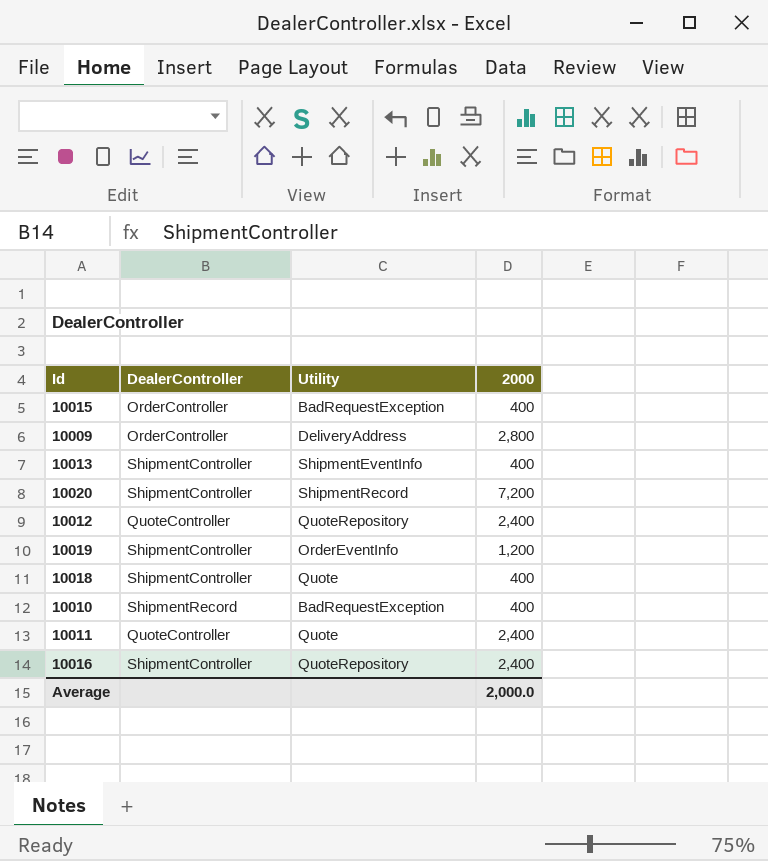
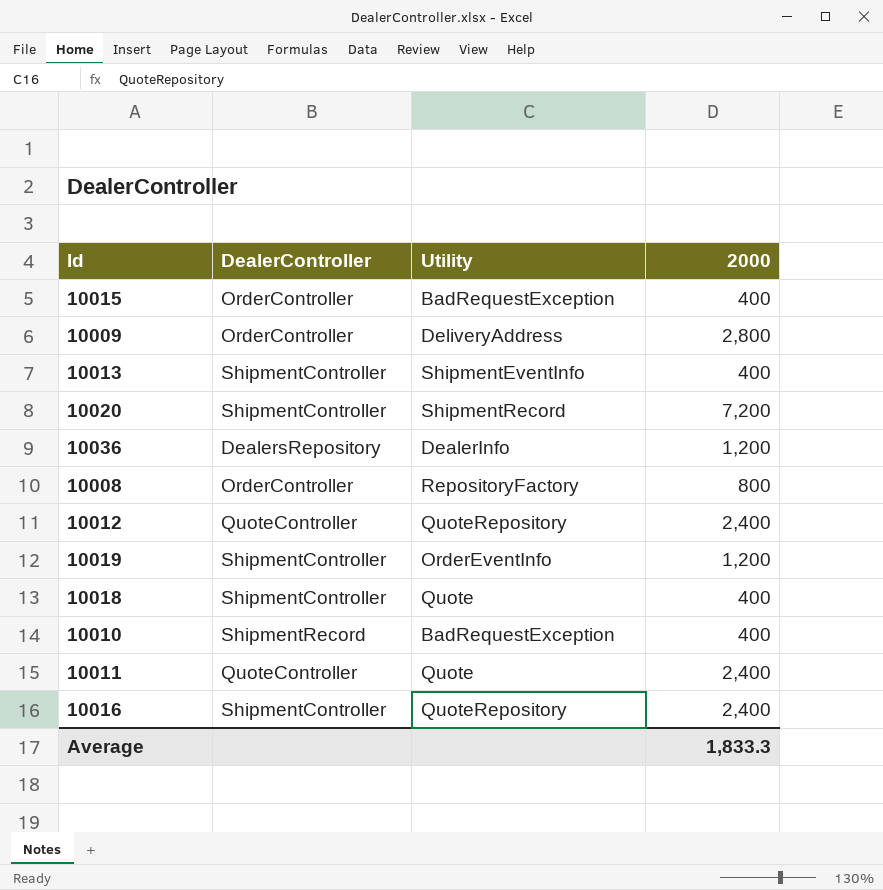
row 10036: none -> DealersRepository | DealerInfo | 1,200
row 10008: none -> OrderController | RepositoryFactory | 800
Average | 2000: 2,000.0 -> 1,833.3

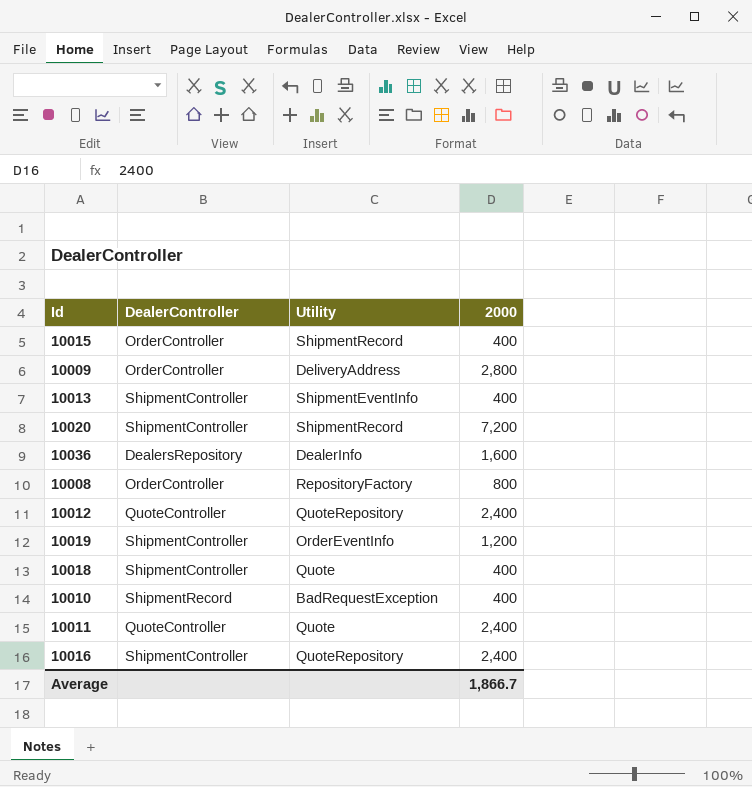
10015 | Utility: BadRequestException -> ShipmentRecord
10036 | 2000: 1,200 -> 1,600
Average | 2000: 1,833.3 -> 1,866.7

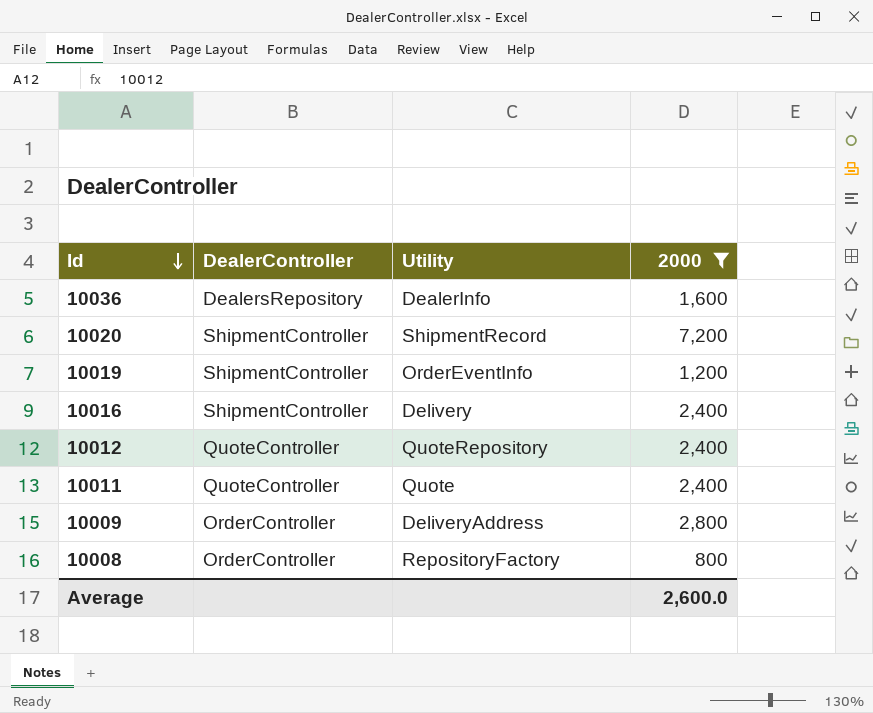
filter: none -> 2000 != 400
row order: none -> Id descending
10016 | Utility: QuoteRepository -> Delivery
Average | 2000: 1,866.7 -> 2,600.0

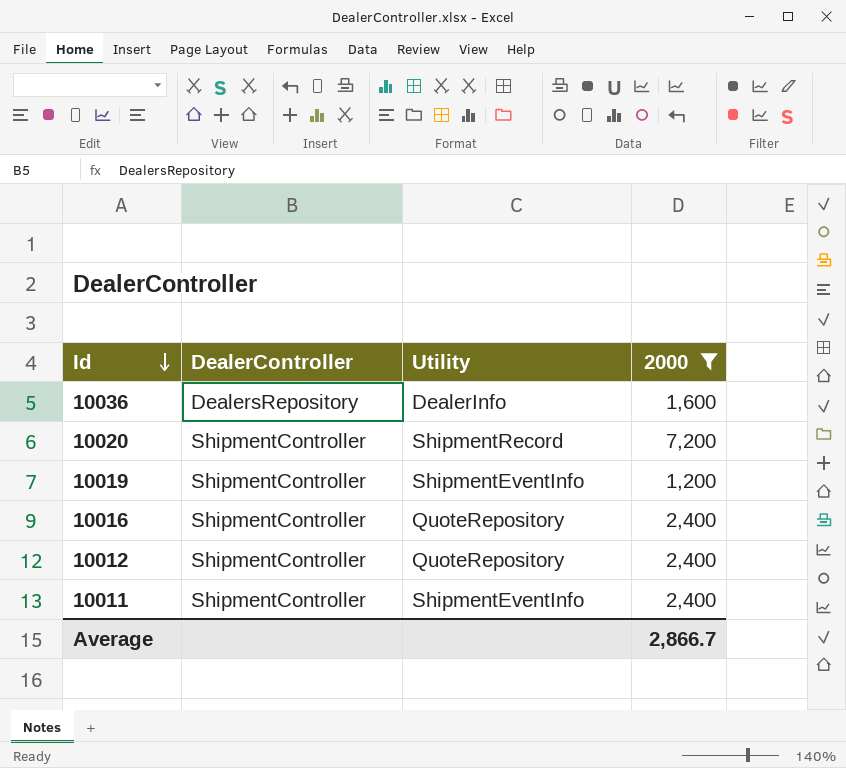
row 10009: OrderController | DeliveryAddress | 2,800 -> none
row 10008: OrderController | RepositoryFactory | 800 -> none
10019 | Utility: OrderEventInfo -> ShipmentEventInfo
10016 | Utility: Delivery -> QuoteRepository
10012 | DealerController: QuoteController -> ShipmentController
10011 | DealerController: QuoteController -> ShipmentController
10011 | Utility: Quote -> ShipmentEventInfo
Average | 2000: 2,600.0 -> 2,866.7

